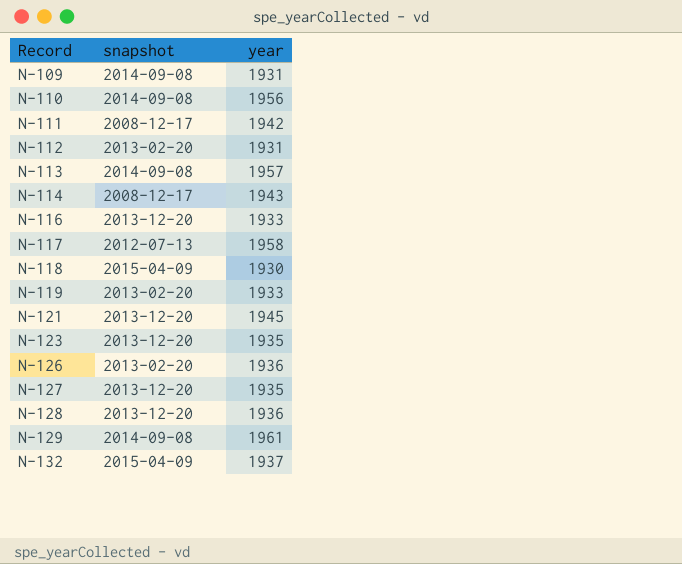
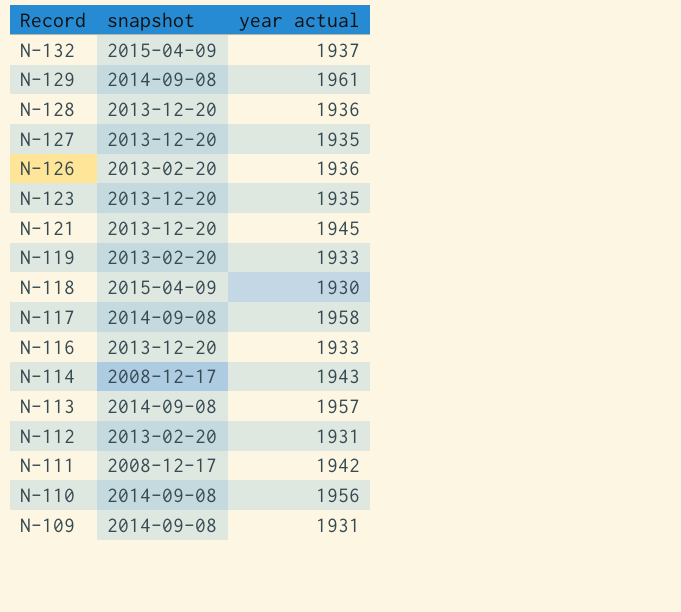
row order: Record ascending -> Record descending
column name: year -> year actual
N-117 | snapshot: 2012-07-13 -> 2014-09-08

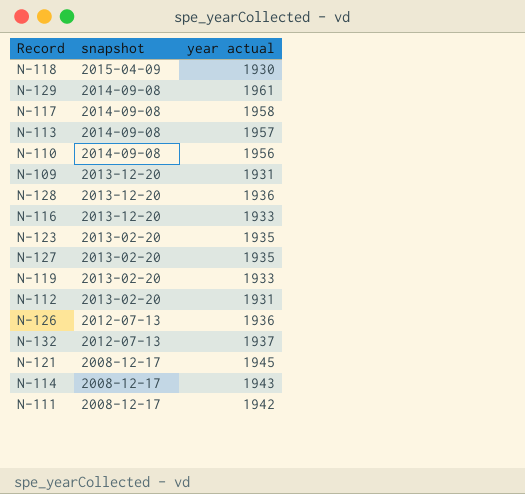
row order: Record descending -> snapshot descending
N-109 | snapshot: 2014-09-08 -> 2013-12-20
N-123 | snapshot: 2013-12-20 -> 2013-02-20
N-127 | snapshot: 2013-12-20 -> 2013-02-20
N-126 | snapshot: 2013-02-20 -> 2012-07-13
N-132 | snapshot: 2015-04-09 -> 2012-07-13
N-121 | snapshot: 2013-12-20 -> 2008-12-17

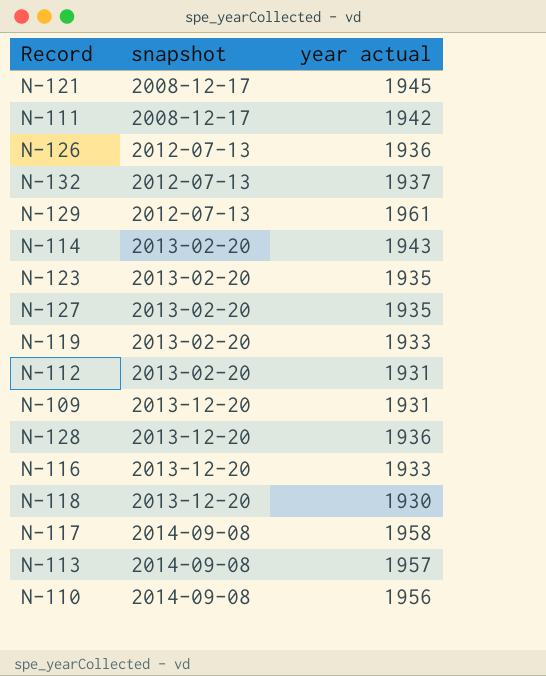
row order: snapshot descending -> snapshot ascending
N-129 | snapshot: 2014-09-08 -> 2012-07-13
N-114 | snapshot: 2008-12-17 -> 2013-02-20
N-118 | snapshot: 2015-04-09 -> 2013-12-20

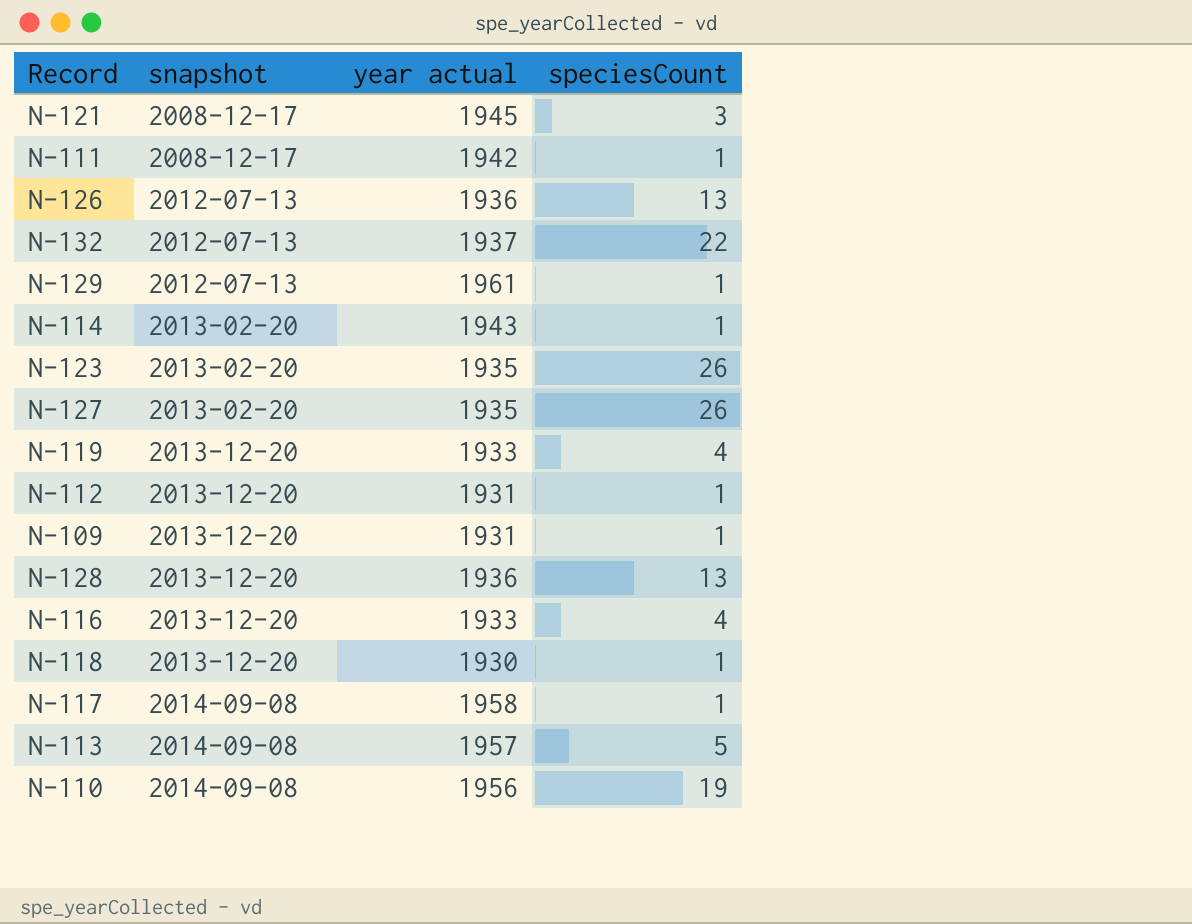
column speciesCount | position: none -> 4
N-119 | snapshot: 2013-02-20 -> 2013-12-20
N-112 | snapshot: 2013-02-20 -> 2013-12-20

